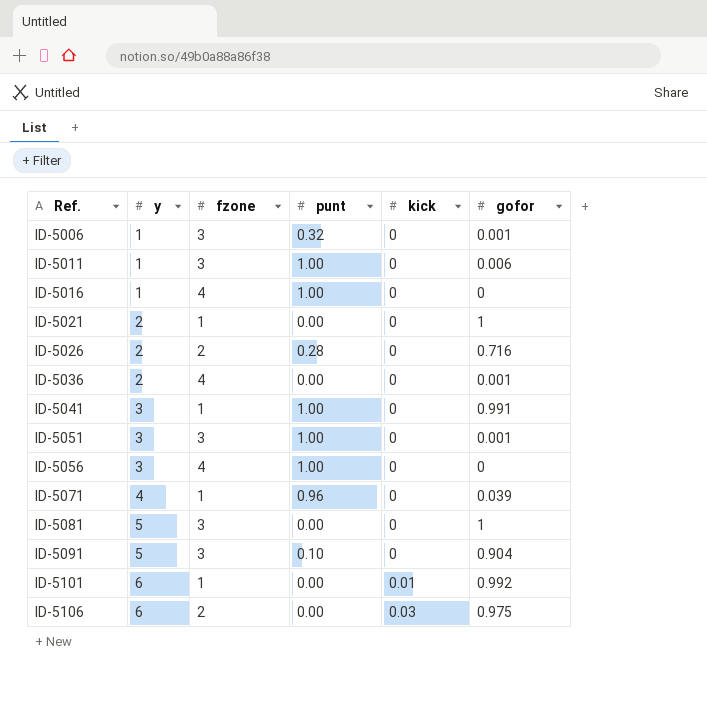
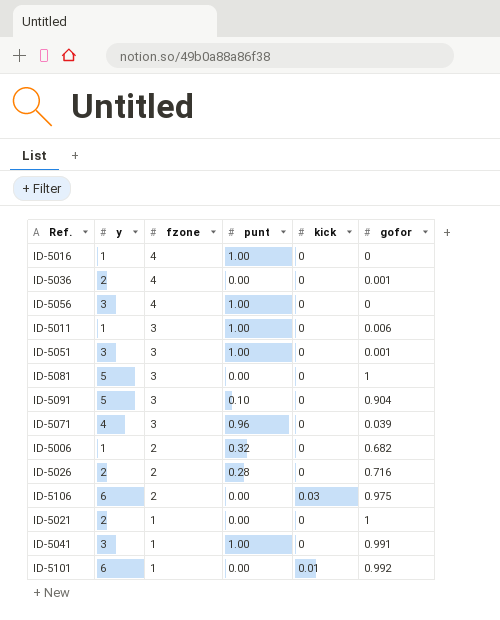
row order: Ref. ascending -> fzone descending
ID-5071 | fzone: 1 -> 3
ID-5006 | fzone: 3 -> 2
ID-5006 | gofor: 0.001 -> 0.682

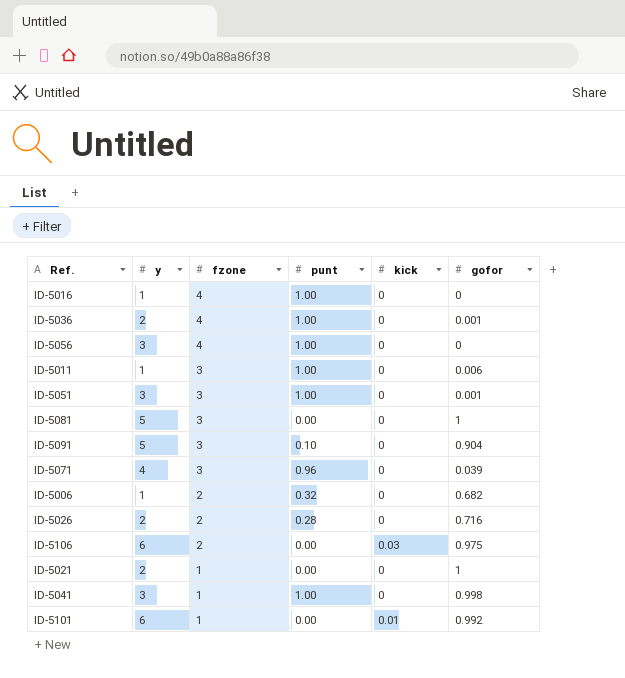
ID-5036 | punt: 0.00 -> 1.00
ID-5041 | gofor: 0.991 -> 0.998

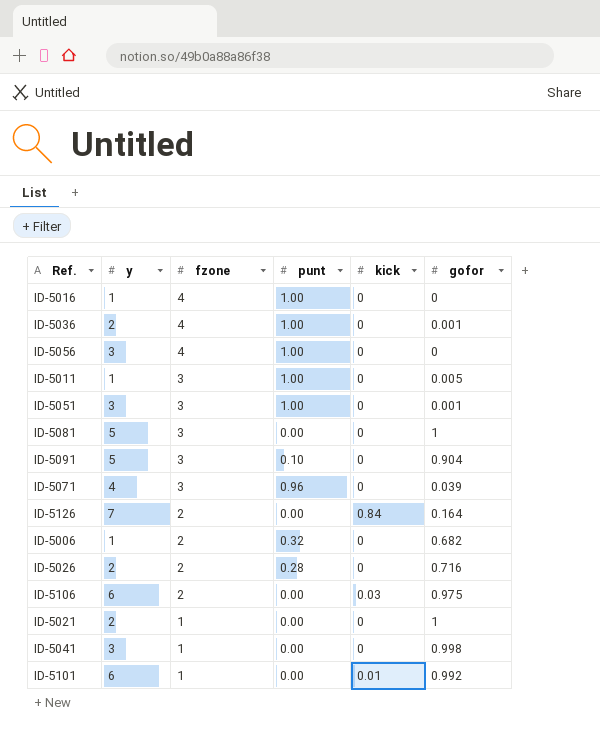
ID-5011 | gofor: 0.006 -> 0.005
row ID-5126: none -> 7 | 2 | 0.00 | 0.84 | 0.164
ID-5041 | punt: 1.00 -> 0.00

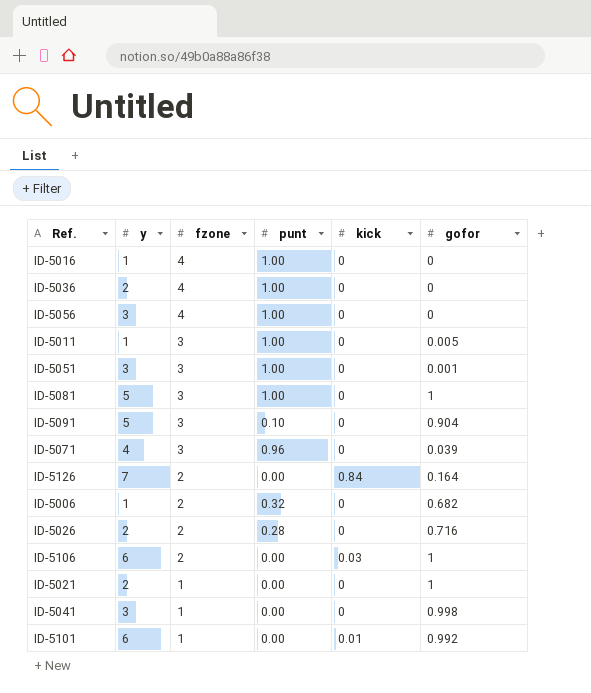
ID-5036 | gofor: 0.001 -> 0
ID-5081 | punt: 0.00 -> 1.00
ID-5106 | gofor: 0.975 -> 1

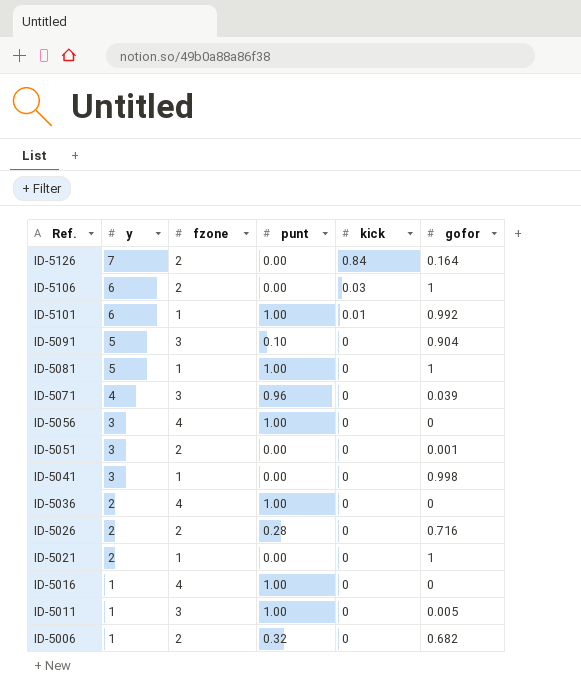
row order: fzone descending -> Ref. descending
ID-5101 | punt: 0.00 -> 1.00
ID-5081 | fzone: 3 -> 1
ID-5051 | fzone: 3 -> 2
ID-5051 | punt: 1.00 -> 0.00

